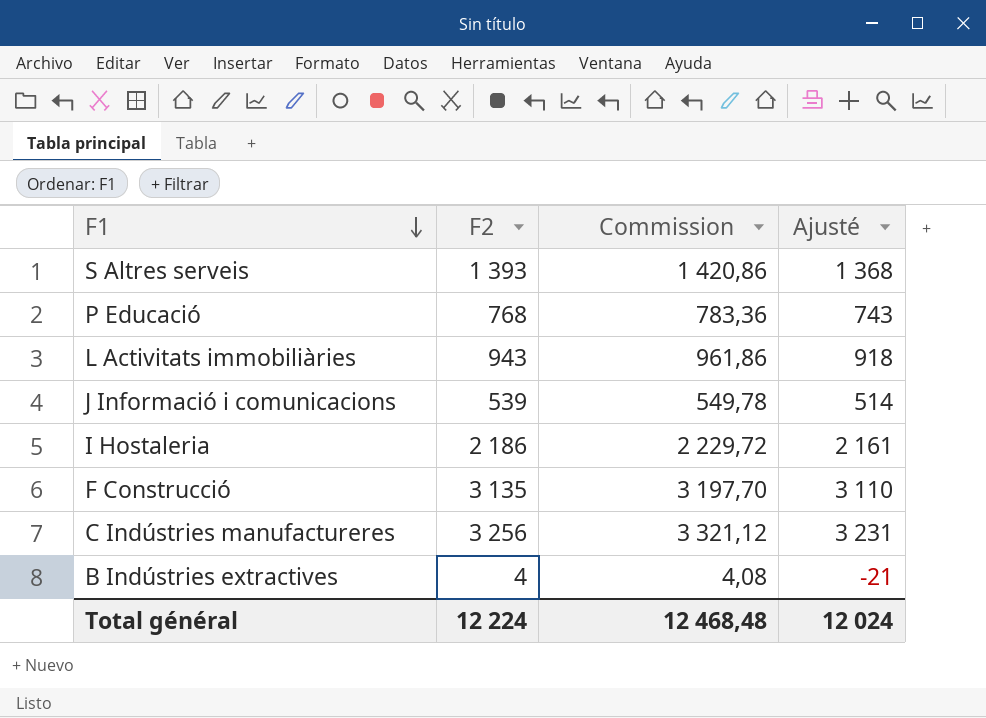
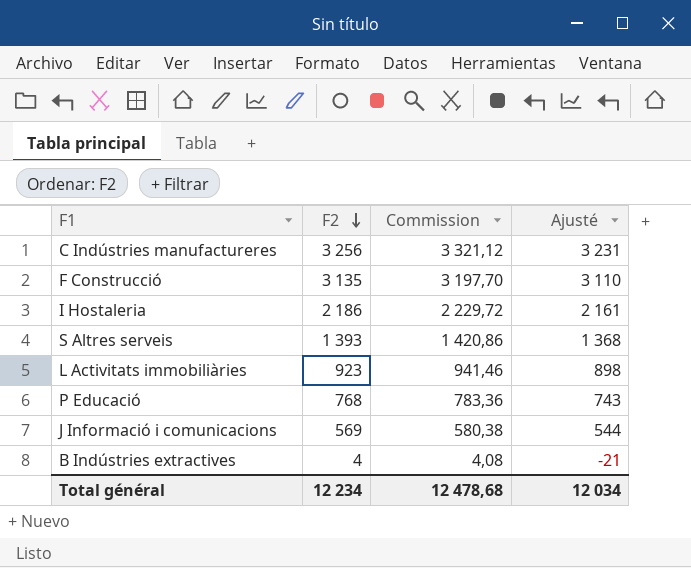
row order: F1 descending -> F2 descending
L Activitats immobiliàries | F2: 943 -> 923
L Activitats immobiliàries | Commission: 961,86 -> 941,46
L Activitats immobiliàries | Ajusté: 918 -> 898
J Informació i comunicacions | F2: 539 -> 569
J Informació i comunicacions | Commission: 549,78 -> 580,38
J Informació i comunicacions | Ajusté: 514 -> 544
Total général | F2: 12 224 -> 12 234
Total général | Commission: 12 468,48 -> 12 478,68
Total général | Ajusté: 12 024 -> 12 034

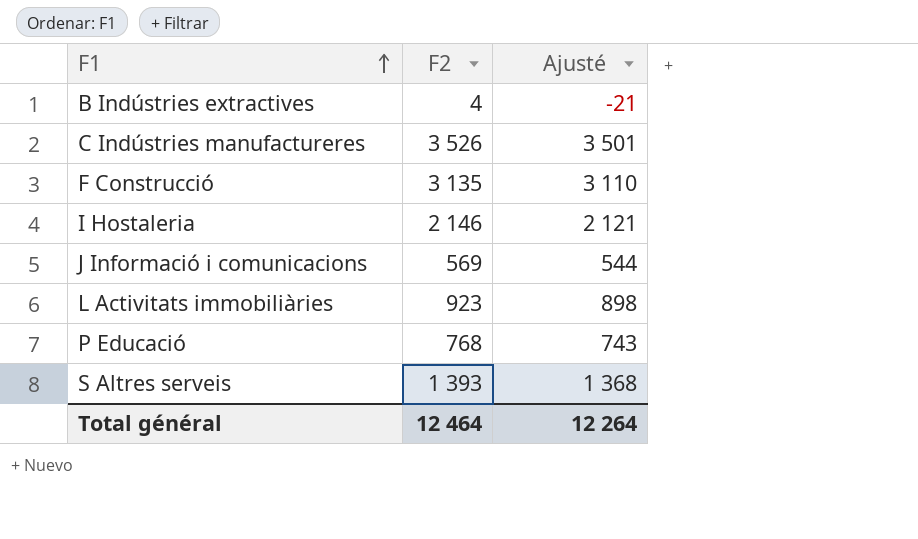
row order: F2 descending -> F1 ascending
column Commission | formula: [F2] * 1,02 -> none
C Indústries manufactureres | F2: 3 256 -> 3 526
C Indústries manufactureres | Ajusté: 3 231 -> 3 501
I Hostaleria | F2: 2 186 -> 2 146
I Hostaleria | Ajusté: 2 161 -> 2 121
Total général | F2: 12 234 -> 12 464
Total général | Ajusté: 12 034 -> 12 264

